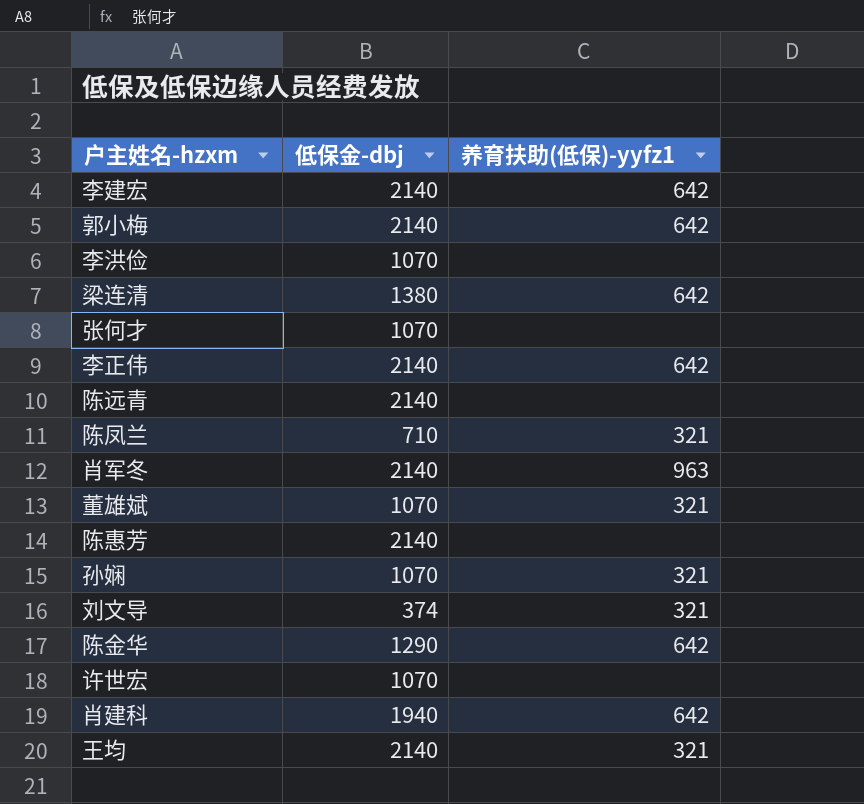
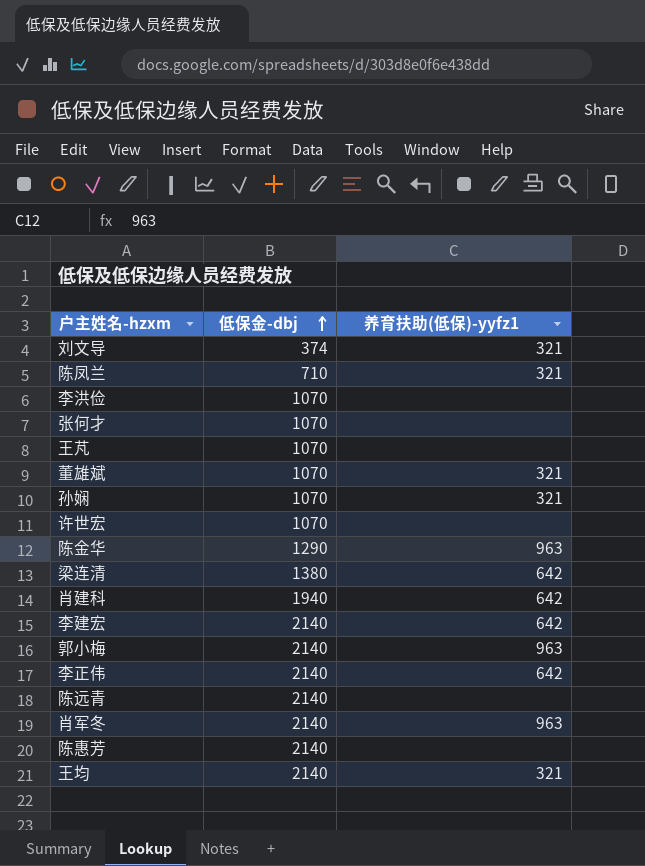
row order: none -> 低保金-dbj ascending
row 王芃: none -> 1070 | none
陈金华 | 养育扶助(低保)-yyfz1: 642 -> 963
郭小梅 | 养育扶助(低保)-yyfz1: 642 -> 963

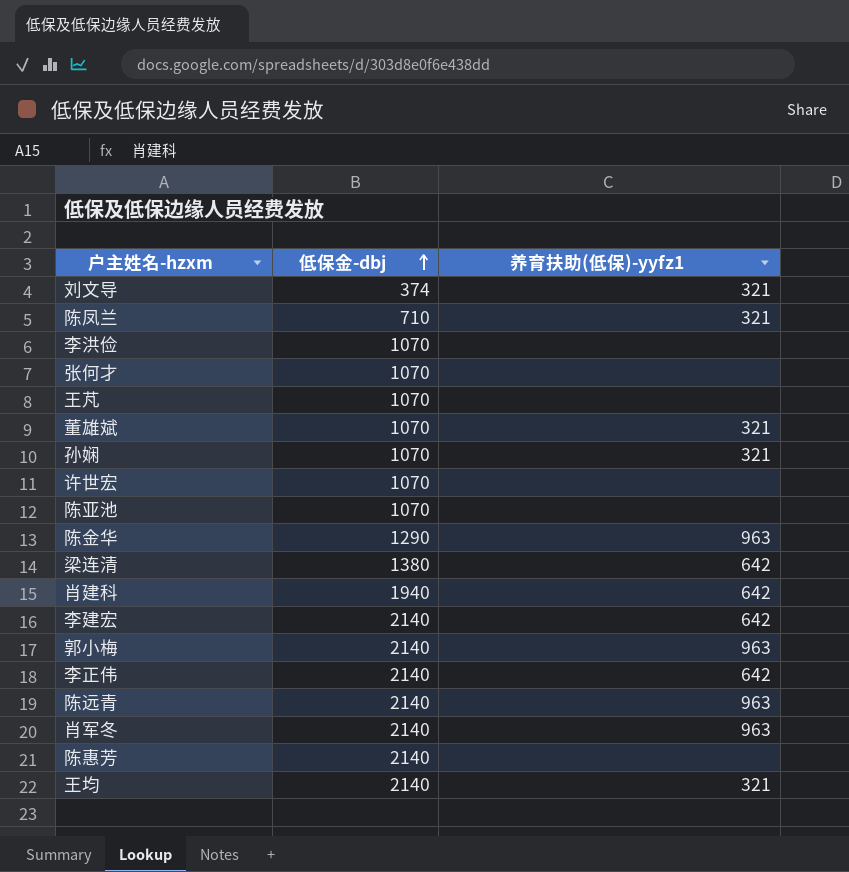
row 陈亚池: none -> 1070 | none
陈远青 | 养育扶助(低保)-yyfz1: none -> 963

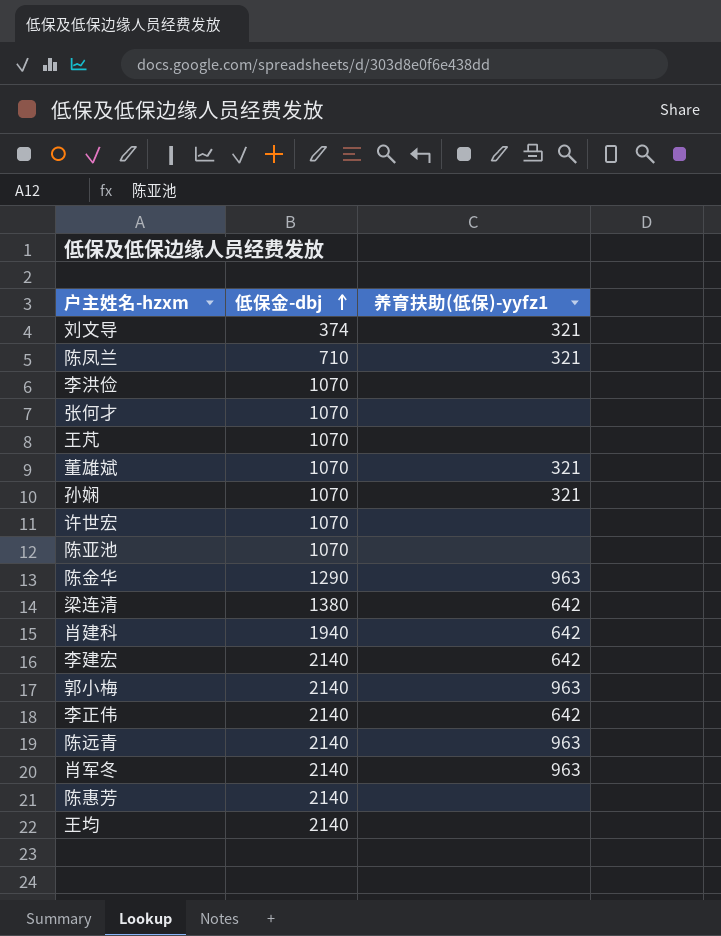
王均 | 养育扶助(低保)-yyfz1: 321 -> none

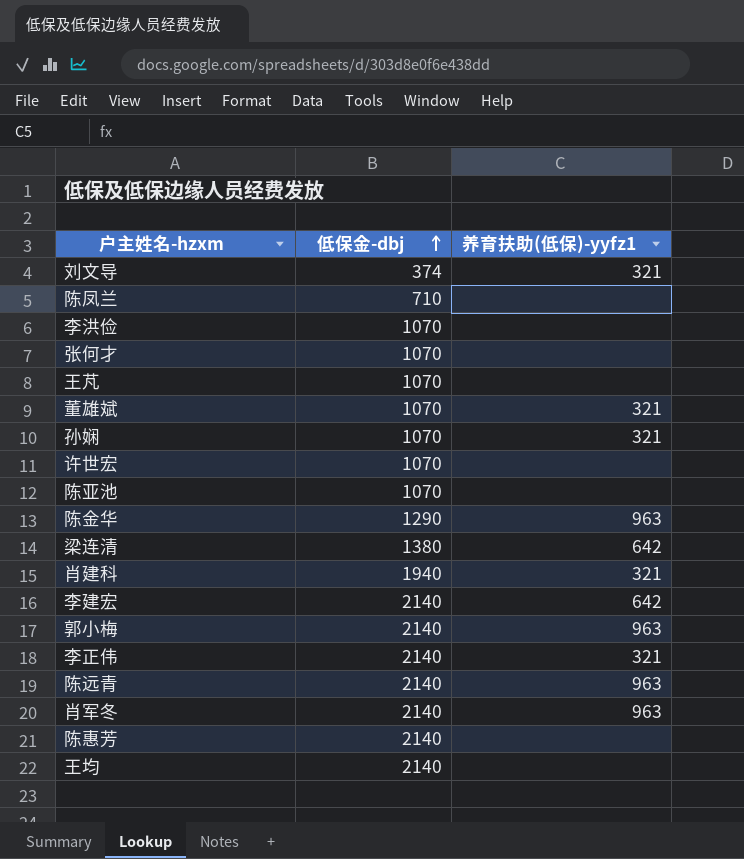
陈凤兰 | 养育扶助(低保)-yyfz1: 321 -> none
肖建科 | 养育扶助(低保)-yyfz1: 642 -> 321
李正伟 | 养育扶助(低保)-yyfz1: 642 -> 321

